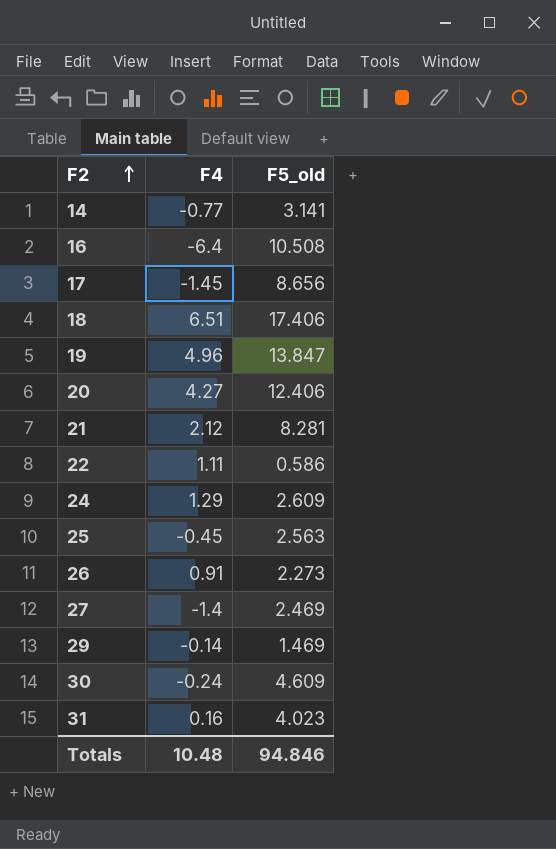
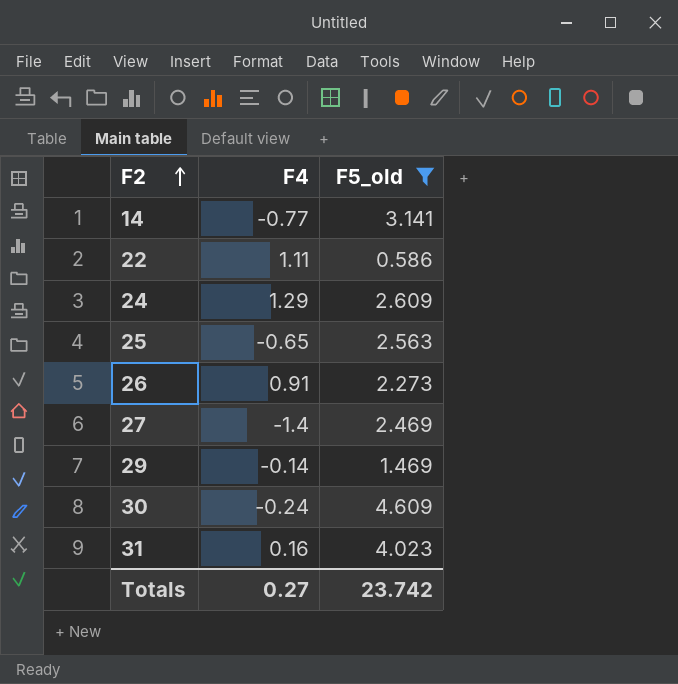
filter: none -> F5_old <= 4.609
25 | F4: -0.45 -> -0.65
Totals | F4: 10.48 -> 0.27
Totals | F5_old: 94.846 -> 23.742

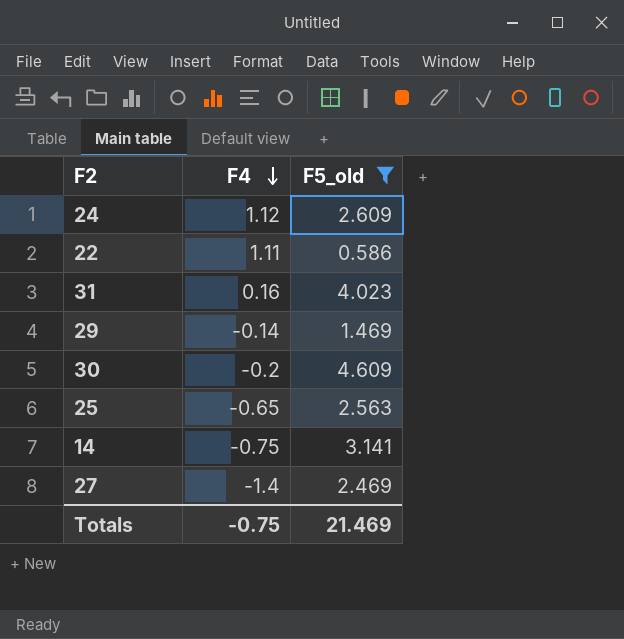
row order: F2 ascending -> F4 descending
row 26: 0.91 | 2.273 -> none
24 | F4: 1.29 -> 1.12
30 | F4: -0.24 -> -0.2
14 | F4: -0.77 -> -0.75
Totals | F4: 0.27 -> -0.75
Totals | F5_old: 23.742 -> 21.469

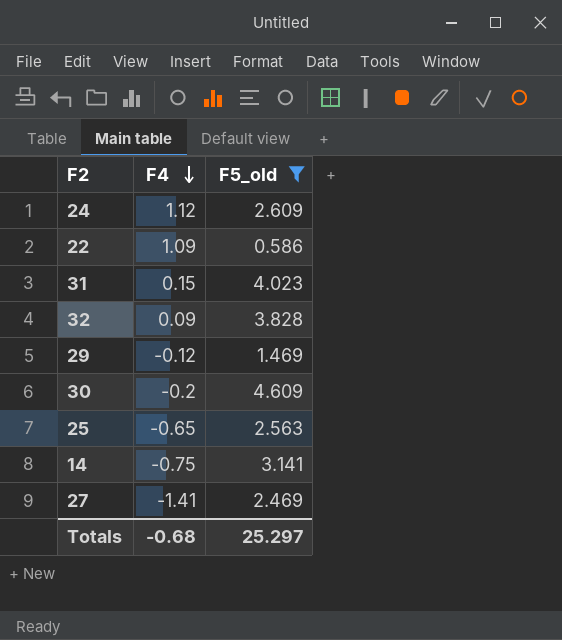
22 | F4: 1.11 -> 1.09
31 | F4: 0.16 -> 0.15
row 32: none -> 0.09 | 3.828
29 | F4: -0.14 -> -0.12
27 | F4: -1.4 -> -1.41
Totals | F4: -0.75 -> -0.68
Totals | F5_old: 21.469 -> 25.297

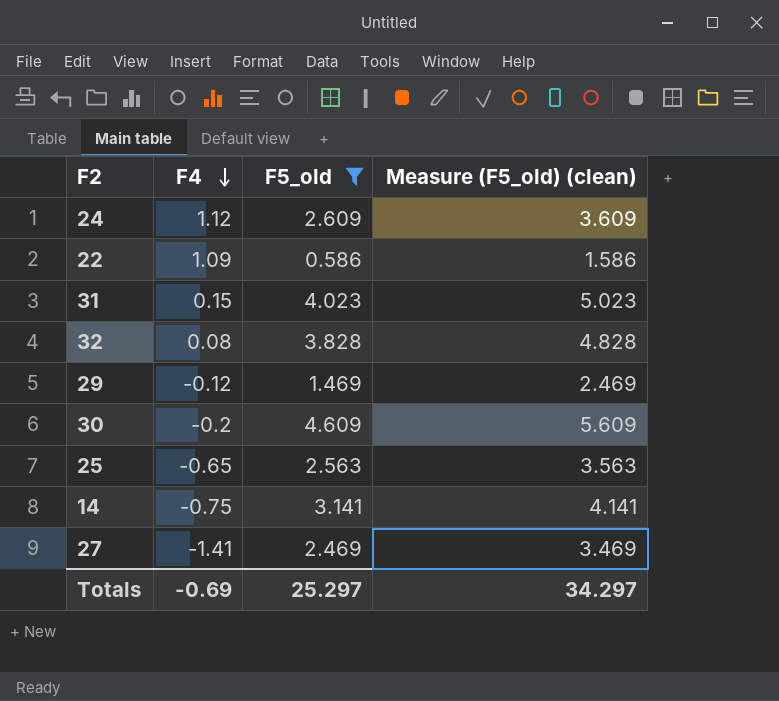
column Measure (F5_old) (clean) | formula: none -> [F5_old] + 1
32 | F4: 0.09 -> 0.08
Totals | F4: -0.68 -> -0.69

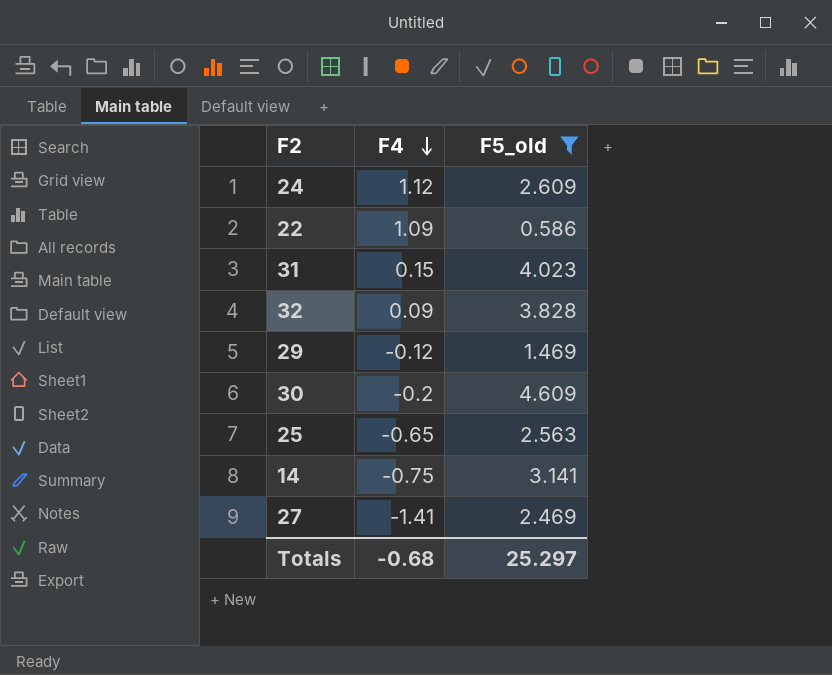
column Measure (F5_old) (clean) | formula: [F5_old] + 1 -> none
32 | F4: 0.08 -> 0.09
Totals | F4: -0.69 -> -0.68

